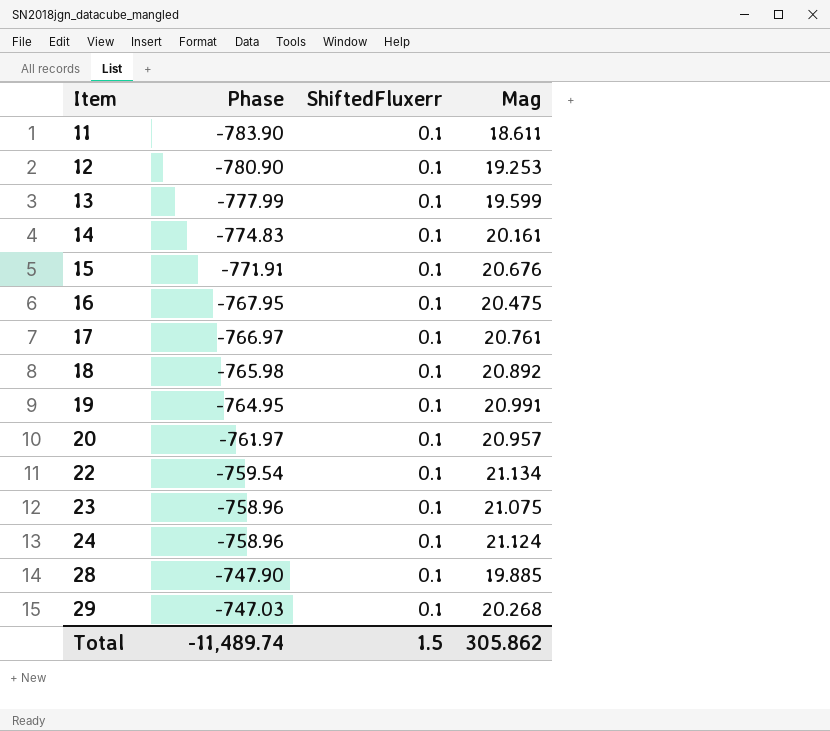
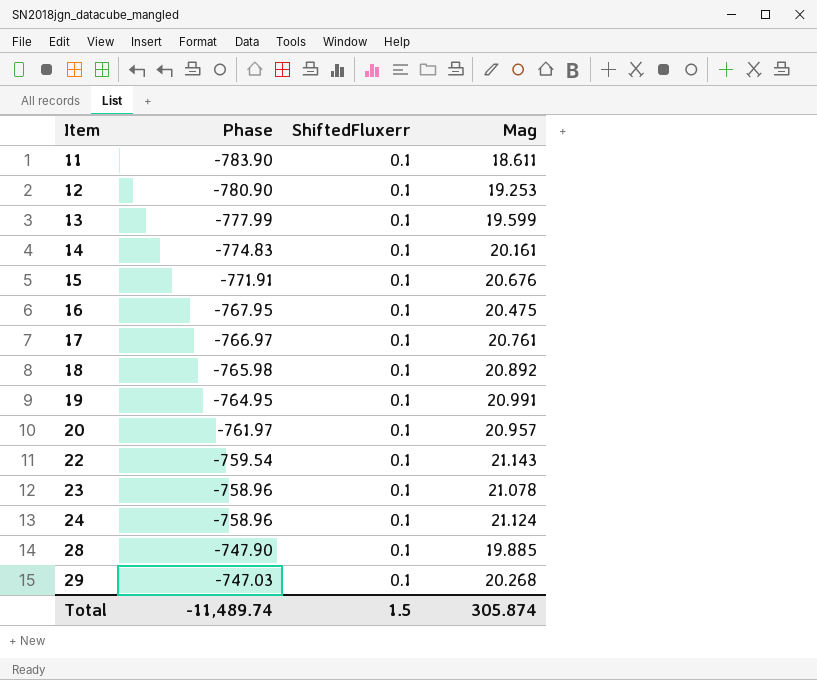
22 | Mag: 21.134 -> 21.143
23 | Mag: 21.075 -> 21.078
Total | Mag: 305.862 -> 305.874

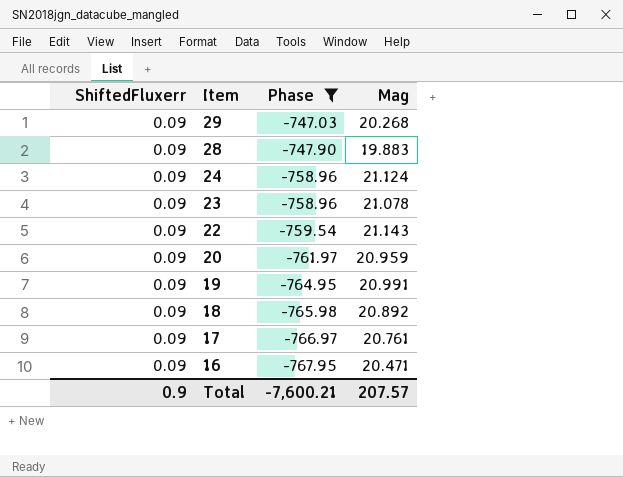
filter: none -> Phase >= -767.95
row order: Item ascending -> Item descending
column ShiftedFluxerr | position: 3 -> 1
29 | ShiftedFluxerr: 0.1 -> 0.09
28 | ShiftedFluxerr: 0.1 -> 0.09
28 | Mag: 19.885 -> 19.883
24 | ShiftedFluxerr: 0.1 -> 0.09
23 | ShiftedFluxerr: 0.1 -> 0.09
22 | ShiftedFluxerr: 0.1 -> 0.09
20 | ShiftedFluxerr: 0.1 -> 0.09
20 | Mag: 20.957 -> 20.959
19 | ShiftedFluxerr: 0.1 -> 0.09
18 | ShiftedFluxerr: 0.1 -> 0.09
17 | ShiftedFluxerr: 0.1 -> 0.09
16 | ShiftedFluxerr: 0.1 -> 0.09
16 | Mag: 20.475 -> 20.471
Total | ShiftedFluxerr: 1.5 -> 0.9
Total | Phase: -11,489.74 -> -7,600.21
Total | Mag: 305.874 -> 207.57

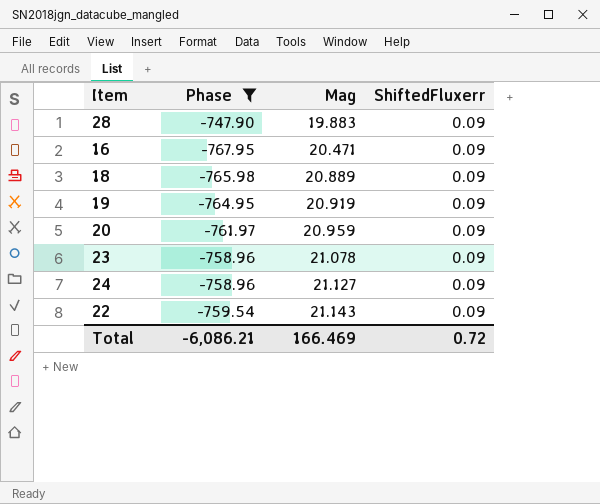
row order: Item descending -> Mag ascending
column ShiftedFluxerr | position: 1 -> 4
row 29: 0.09 | -747.03 | 20.268 -> none
row 17: 0.09 | -766.97 | 20.761 -> none
18 | Mag: 20.892 -> 20.889
19 | Mag: 20.991 -> 20.919
24 | Mag: 21.124 -> 21.127
Total | Phase: -7,600.21 -> -6,086.21
Total | Mag: 207.57 -> 166.469
Total | ShiftedFluxerr: 0.9 -> 0.72

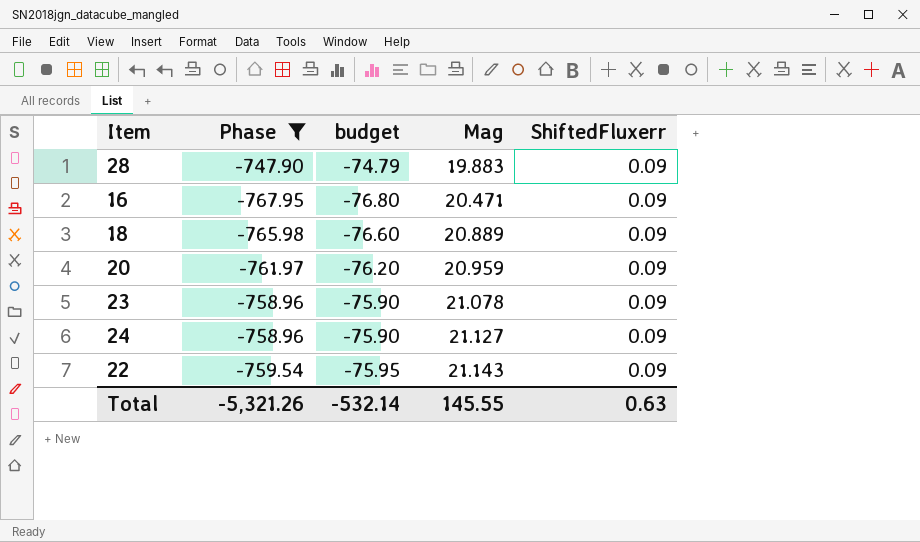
column budget | formula: none -> [Phase] * 0.1
row 19: -764.95 | 20.919 | 0.09 -> none
Total | Phase: -6,086.21 -> -5,321.26
Total | Mag: 166.469 -> 145.55
Total | ShiftedFluxerr: 0.72 -> 0.63

